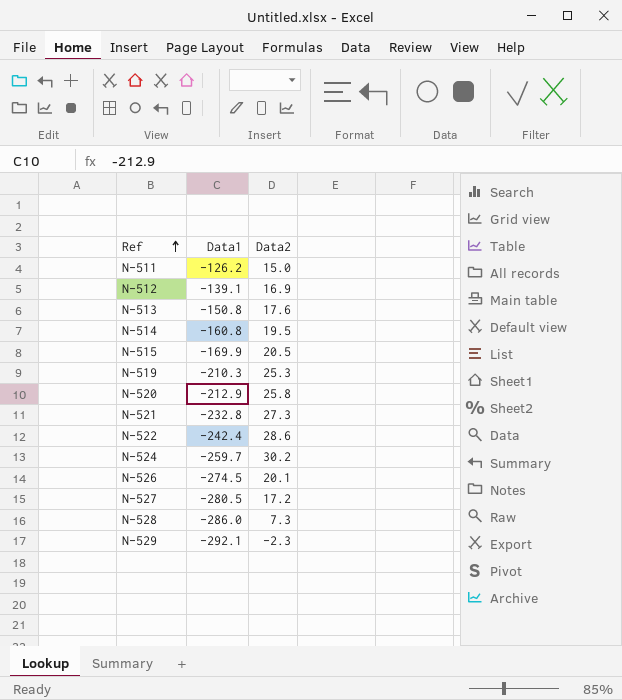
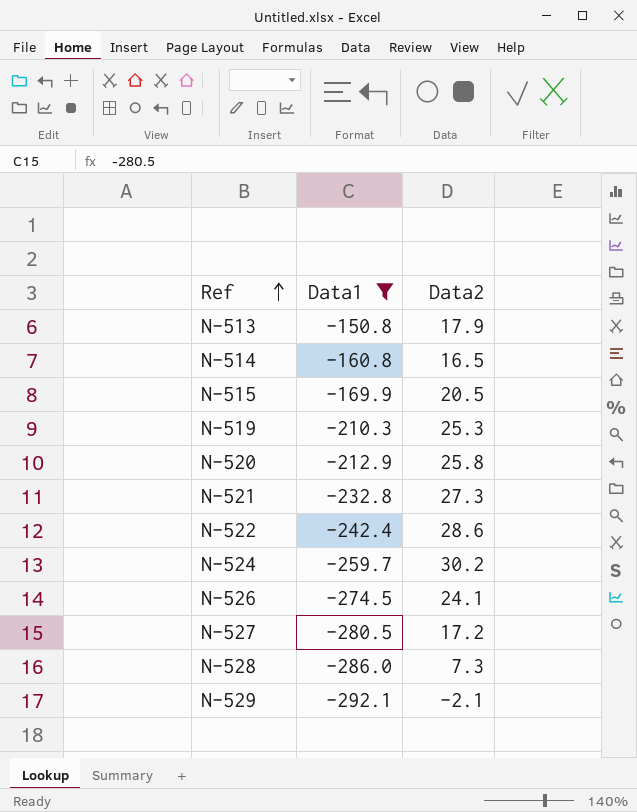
filter: none -> Data1 <= -150.8
N-513 | Data2: 17.6 -> 17.9
N-514 | Data2: 19.5 -> 16.5
N-526 | Data2: 20.1 -> 24.1
N-529 | Data2: -2.3 -> -2.1

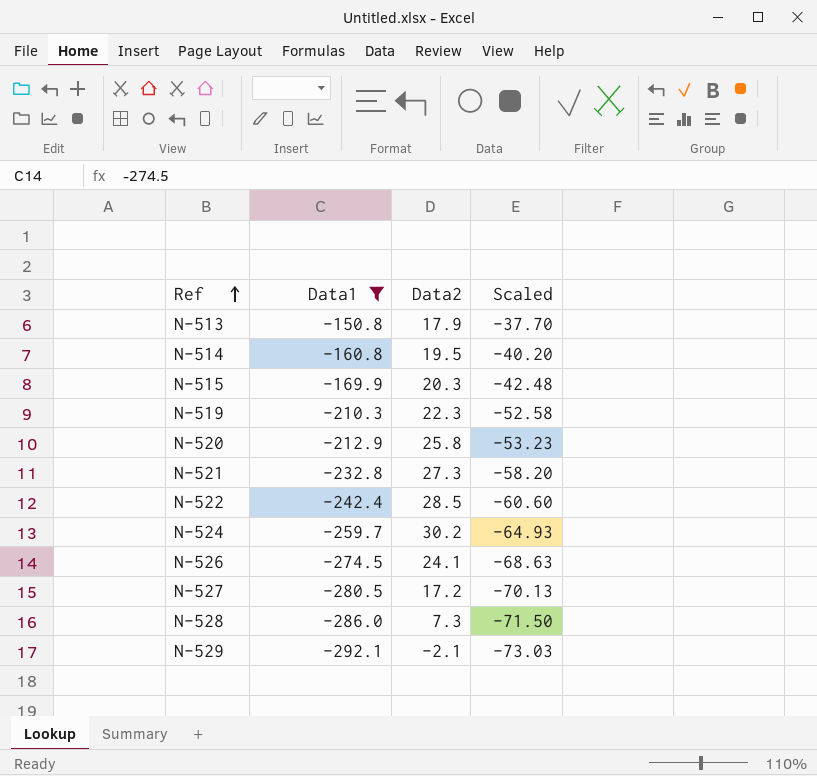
column Scaled | formula: none -> [Data1] * 0.25
N-514 | Data2: 16.5 -> 19.5
N-515 | Data2: 20.5 -> 20.3
N-519 | Data2: 25.3 -> 22.3
N-522 | Data2: 28.6 -> 28.5

